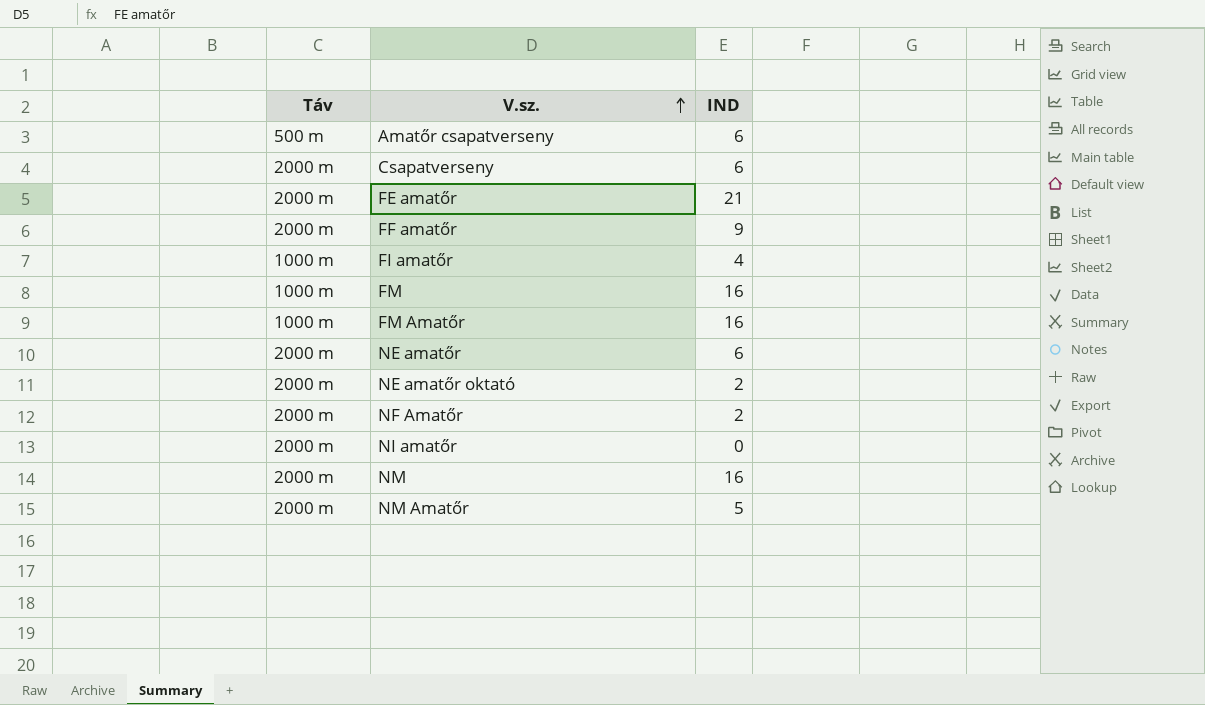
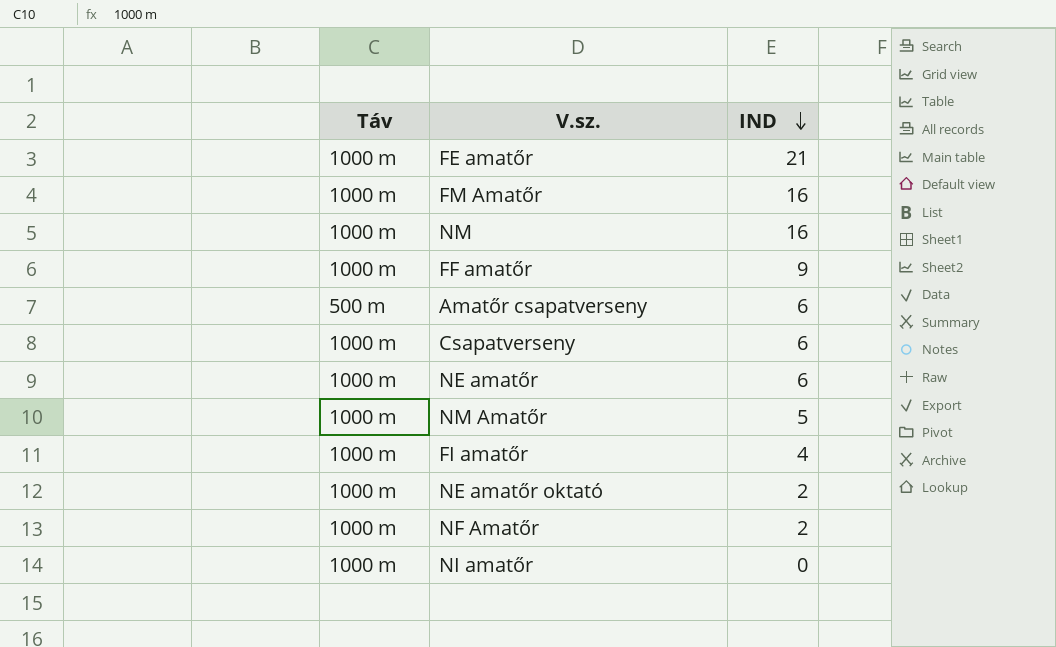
row order: V.sz. ascending -> IND descending
row FM: 1000 m | 16 -> none
FE amatőr | Táv: 2000 m -> 1000 m
NM | Táv: 2000 m -> 1000 m
FF amatőr | Táv: 2000 m -> 1000 m
Csapatverseny | Táv: 2000 m -> 1000 m
NE amatőr | Táv: 2000 m -> 1000 m
NM Amatőr | Táv: 2000 m -> 1000 m
NE amatőr oktató | Táv: 2000 m -> 1000 m
NF Amatőr | Táv: 2000 m -> 1000 m
NI amatőr | Táv: 2000 m -> 1000 m

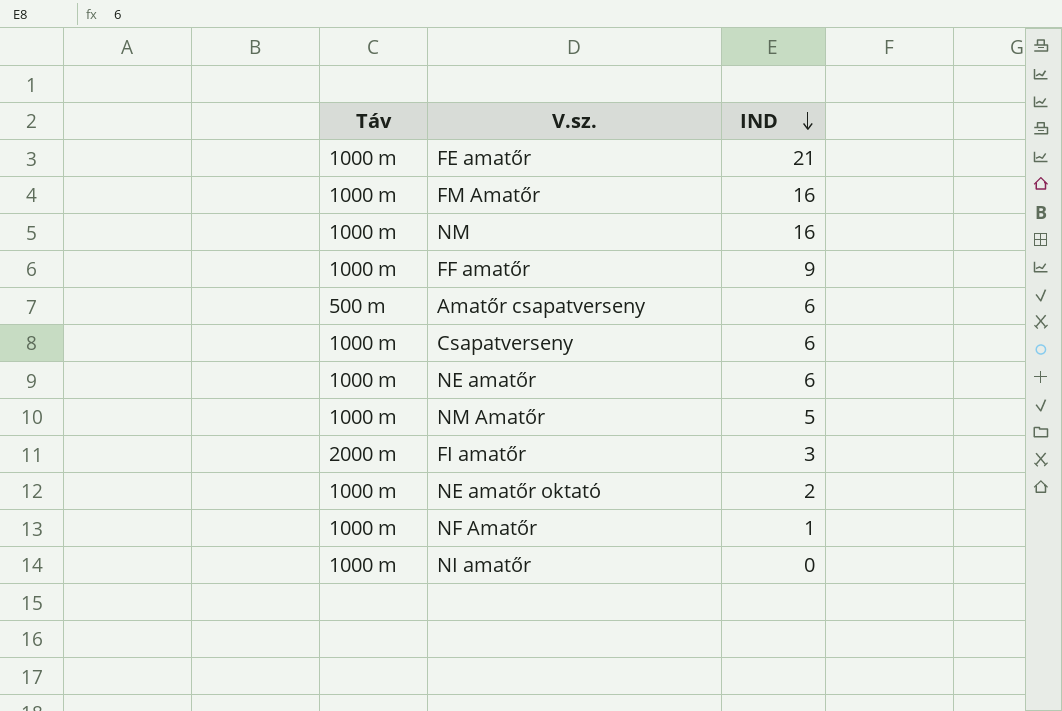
FI amatőr | Táv: 1000 m -> 2000 m
FI amatőr | IND: 4 -> 3
NF Amatőr | IND: 2 -> 1

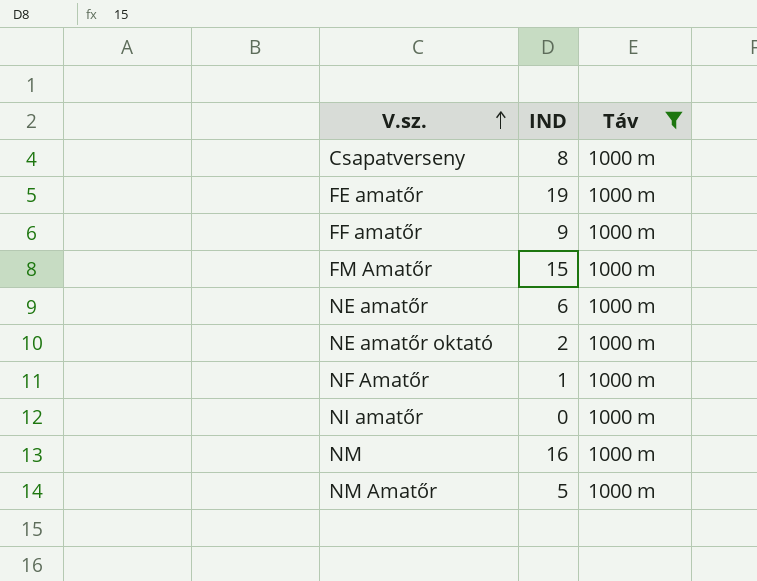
filter: none -> Táv = 1000 m
row order: IND descending -> V.sz. ascending
column Táv | position: 1 -> 3
Csapatverseny | IND: 6 -> 8
FE amatőr | IND: 21 -> 19
FM Amatőr | IND: 16 -> 15

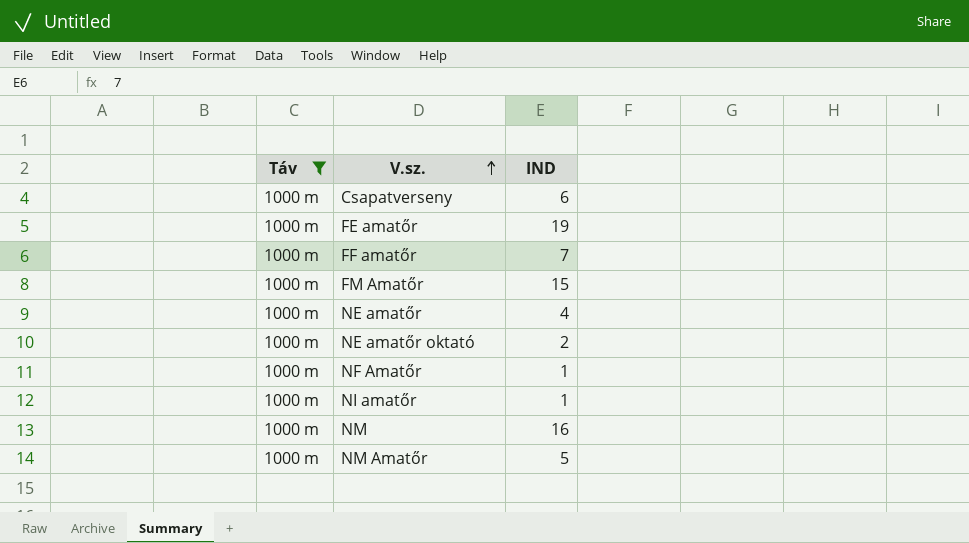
column Táv | position: 3 -> 1
Csapatverseny | IND: 8 -> 6
FF amatőr | IND: 9 -> 7
NE amatőr | IND: 6 -> 4
NI amatőr | IND: 0 -> 1

